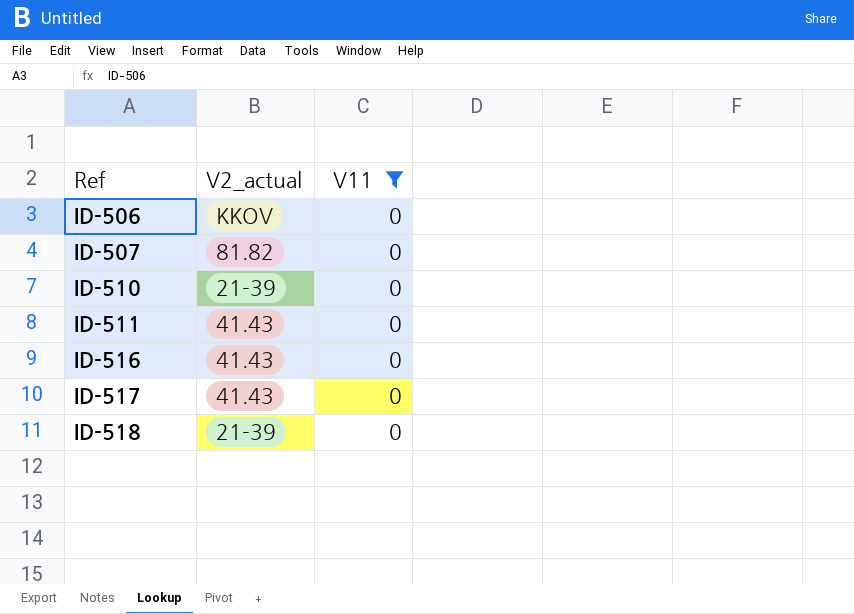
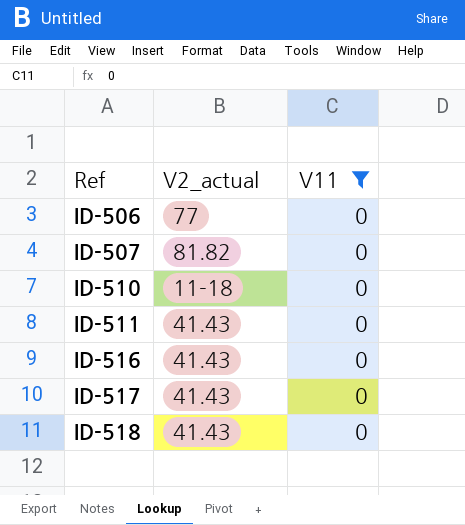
ID-506 | V2_actual: KKOV -> 77
ID-510 | V2_actual: 21-39 -> 11-18
ID-518 | V2_actual: 21-39 -> 41.43

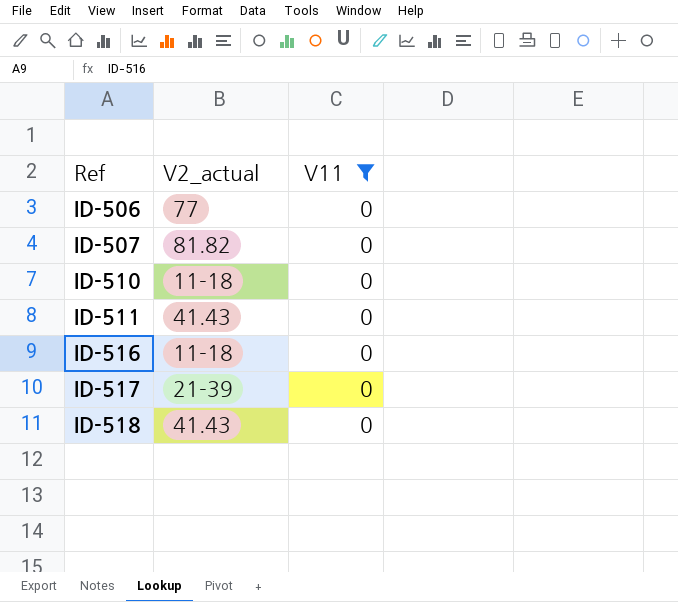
ID-516 | V2_actual: 41.43 -> 11-18
ID-517 | V2_actual: 41.43 -> 21-39

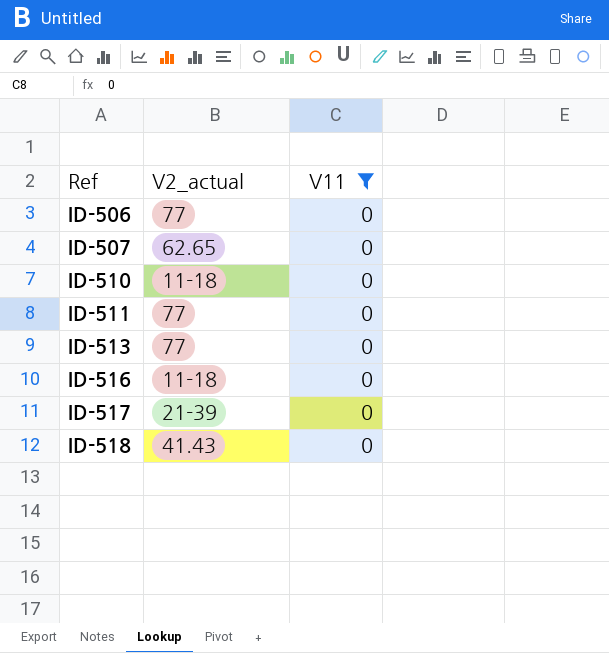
ID-507 | V2_actual: 81.82 -> 62.65
ID-511 | V2_actual: 41.43 -> 77
row ID-513: none -> 77 | 0

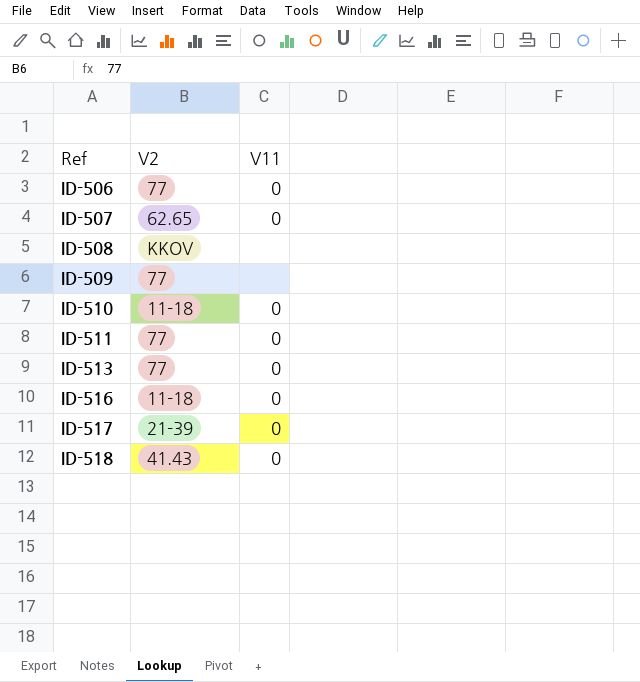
filter: V11 = 0 -> none
column name: V2_actual -> V2

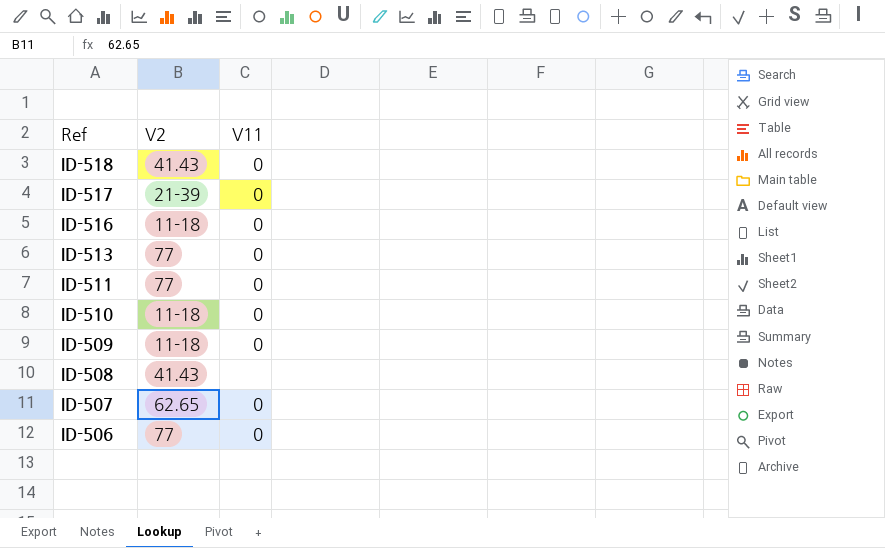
row order: Ref ascending -> Ref descending
ID-509 | V2: 77 -> 11-18
ID-509 | V11: none -> 0
ID-508 | V2: KKOV -> 41.43

